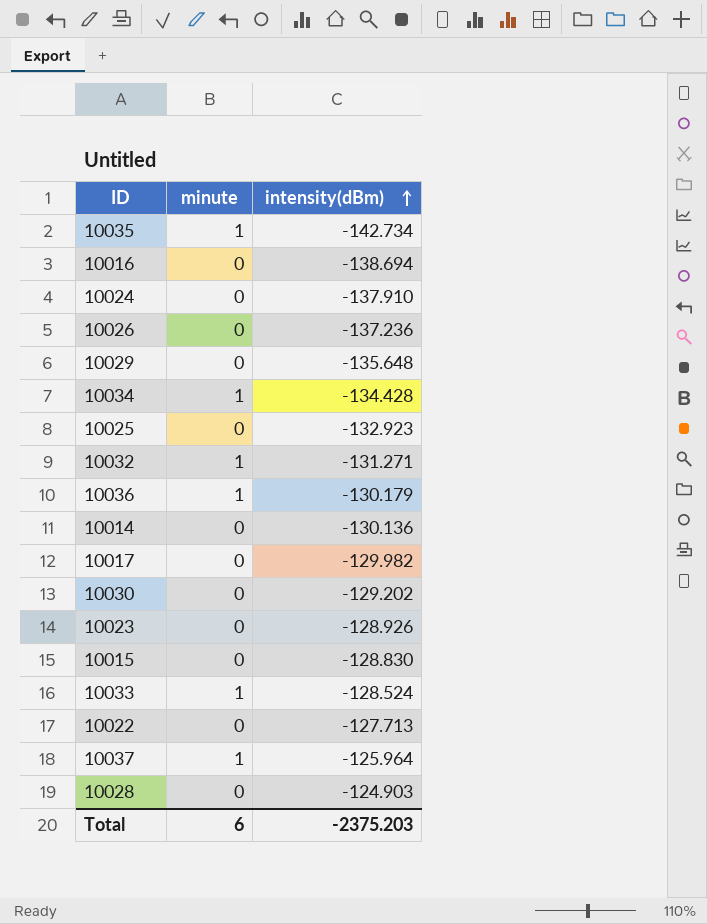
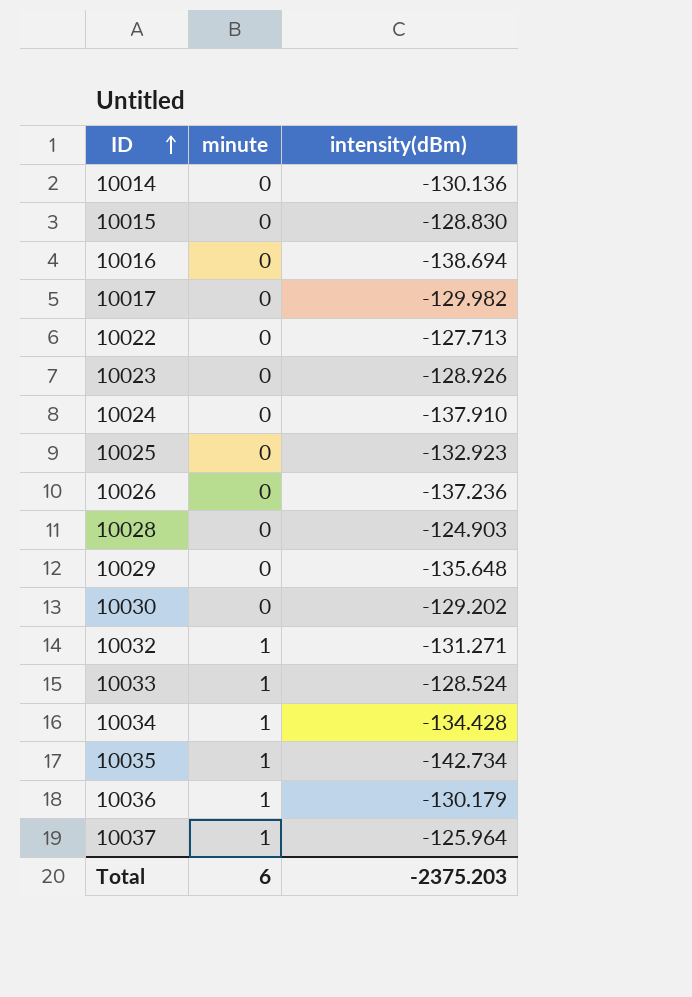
row order: intensity(dBm) ascending -> ID ascending

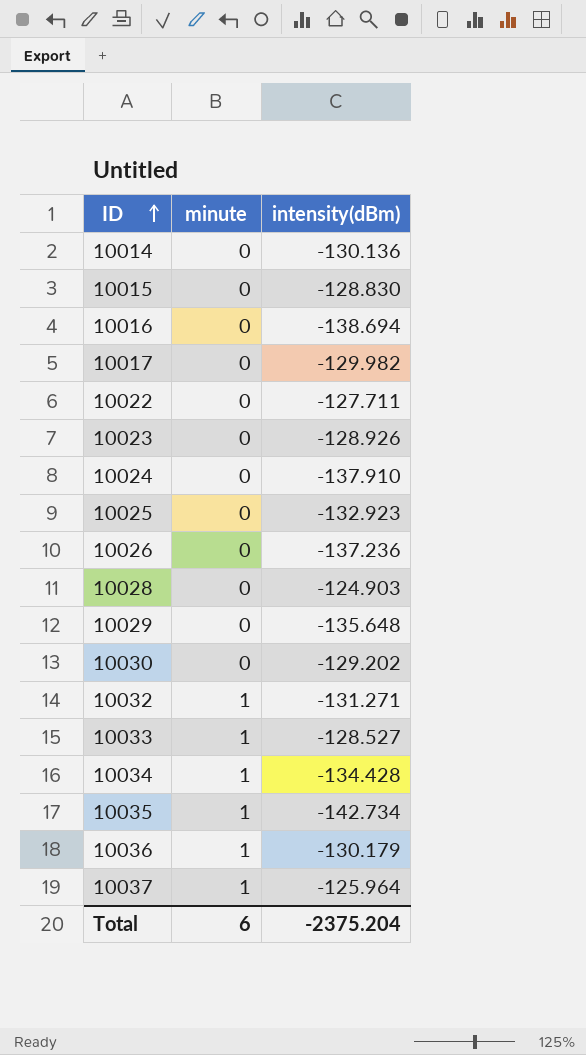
10022 | intensity(dBm): -127.713 -> -127.711
10033 | intensity(dBm): -128.524 -> -128.527
Total | intensity(dBm): -2375.203 -> -2375.204

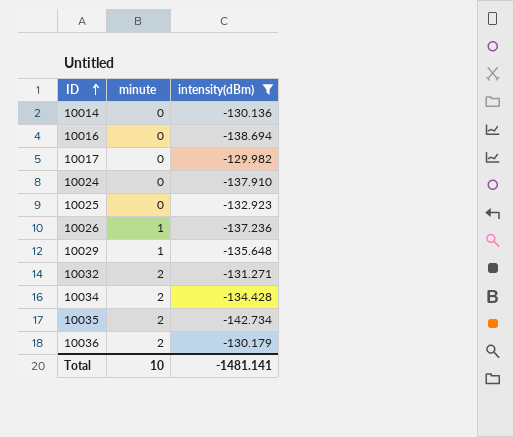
filter: none -> intensity(dBm) <= -129.982
10026 | minute: 0 -> 1
10029 | minute: 0 -> 1
10032 | minute: 1 -> 2
10034 | minute: 1 -> 2
10035 | minute: 1 -> 2
10036 | minute: 1 -> 2
Total | minute: 6 -> 10
Total | intensity(dBm): -2375.204 -> -1481.141

